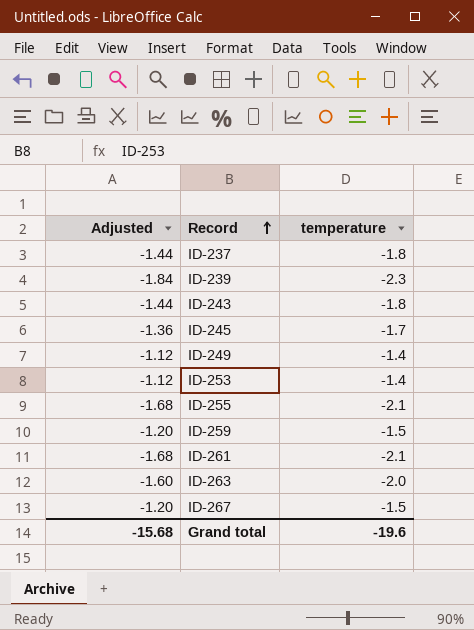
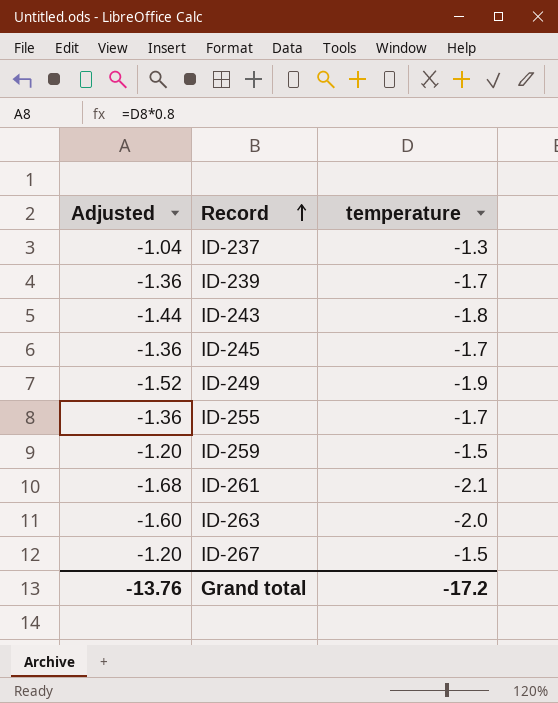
row ID-253: -1.12 | -1.4 -> none
ID-237 | Adjusted: -1.44 -> -1.04
ID-237 | temperature: -1.8 -> -1.3
ID-239 | Adjusted: -1.84 -> -1.36
ID-239 | temperature: -2.3 -> -1.7
ID-249 | Adjusted: -1.12 -> -1.52
ID-249 | temperature: -1.4 -> -1.9
ID-255 | Adjusted: -1.68 -> -1.36
ID-255 | temperature: -2.1 -> -1.7
Grand total | Adjusted: -15.68 -> -13.76
Grand total | temperature: -19.6 -> -17.2

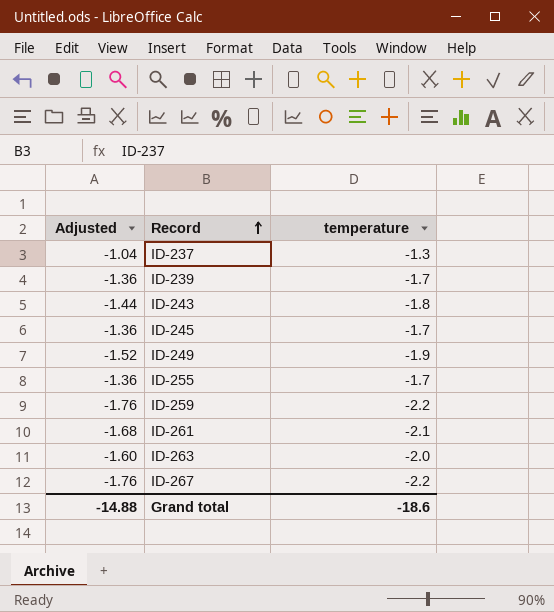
ID-259 | Adjusted: -1.20 -> -1.76
ID-259 | temperature: -1.5 -> -2.2
ID-267 | Adjusted: -1.20 -> -1.76
ID-267 | temperature: -1.5 -> -2.2
Grand total | Adjusted: -13.76 -> -14.88
Grand total | temperature: -17.2 -> -18.6

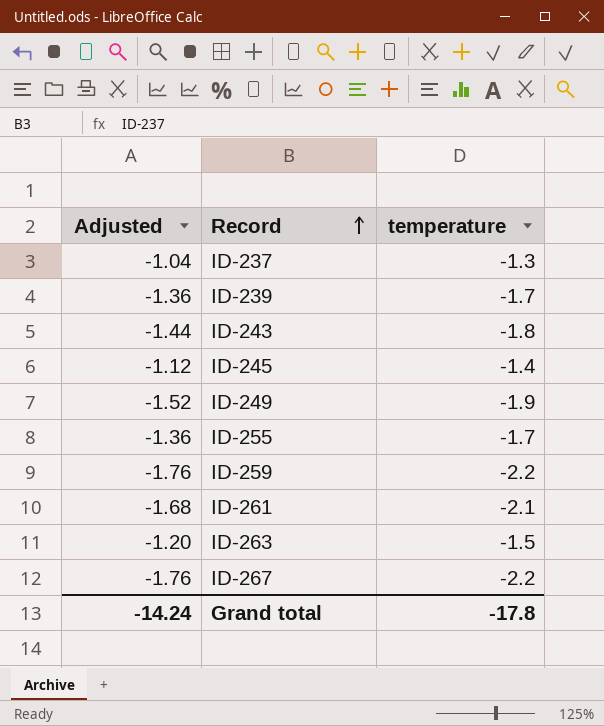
ID-245 | Adjusted: -1.36 -> -1.12
ID-245 | temperature: -1.7 -> -1.4
ID-263 | Adjusted: -1.60 -> -1.20
ID-263 | temperature: -2.0 -> -1.5
Grand total | Adjusted: -14.88 -> -14.24
Grand total | temperature: -18.6 -> -17.8

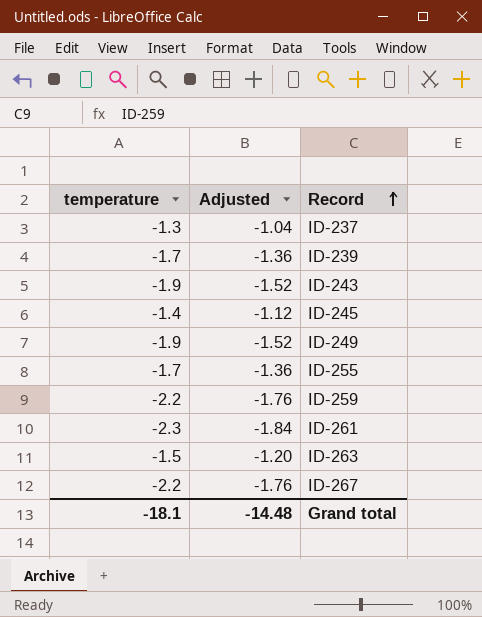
column temperature | position: 3 -> 1
ID-243 | temperature: -1.8 -> -1.9
ID-243 | Adjusted: -1.44 -> -1.52
ID-261 | temperature: -2.1 -> -2.3
ID-261 | Adjusted: -1.68 -> -1.84
Grand total | temperature: -17.8 -> -18.1
Grand total | Adjusted: -14.24 -> -14.48

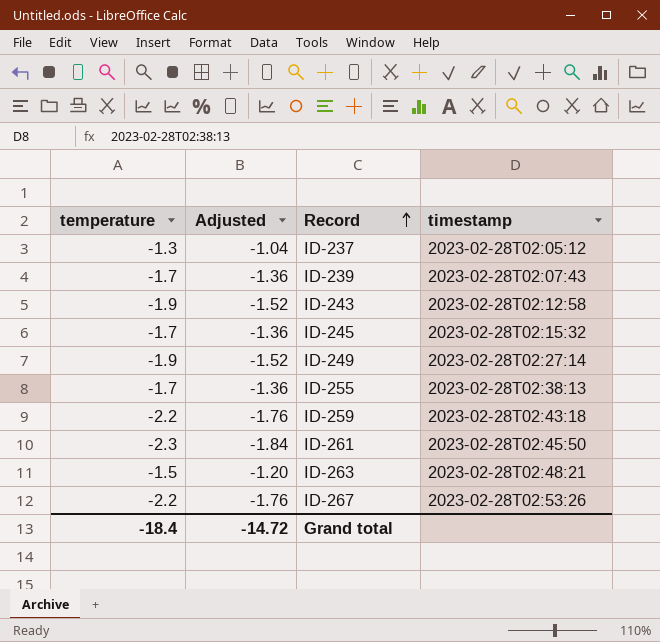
column timestamp | position: none -> 4
ID-245 | temperature: -1.4 -> -1.7
ID-245 | Adjusted: -1.12 -> -1.36
Grand total | temperature: -18.1 -> -18.4
Grand total | Adjusted: -14.48 -> -14.72

